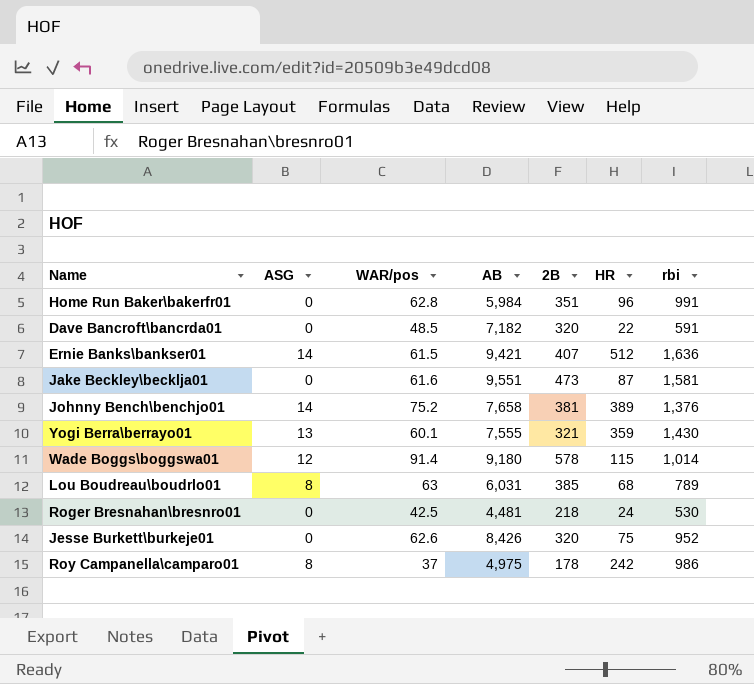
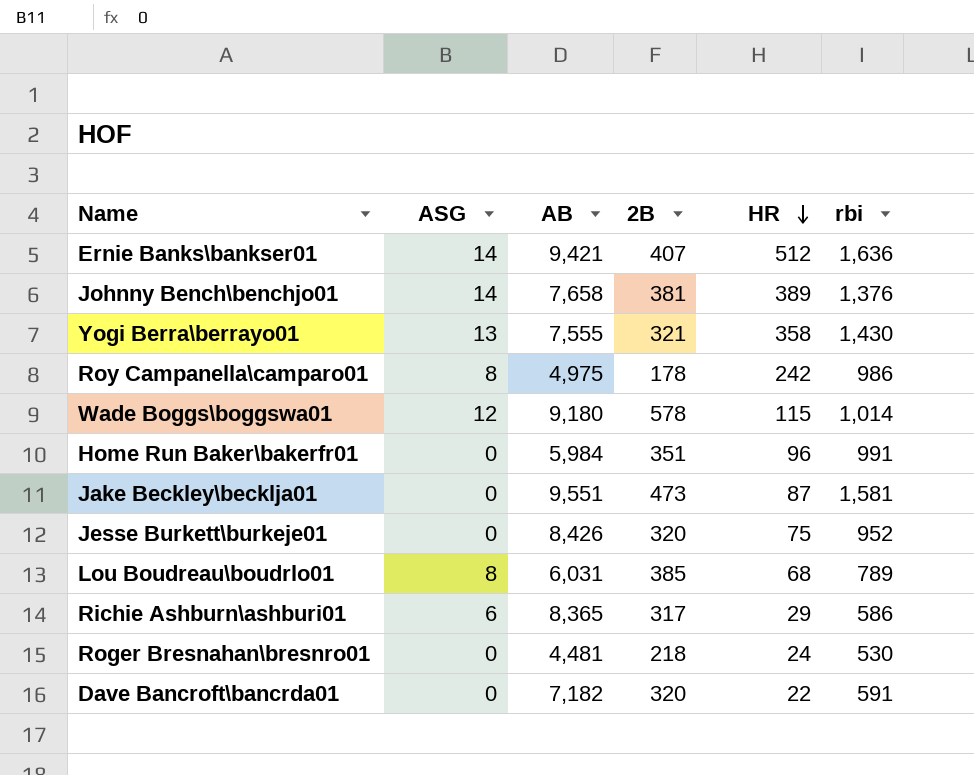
row order: none -> HR descending
column WAR/pos | position: 3 -> none
Yogi Berra\berrayo01 | HR: 359 -> 358
row Richie Ashburn\ashburi01: none -> 6 | 8,365 | 317 | 29 | 586

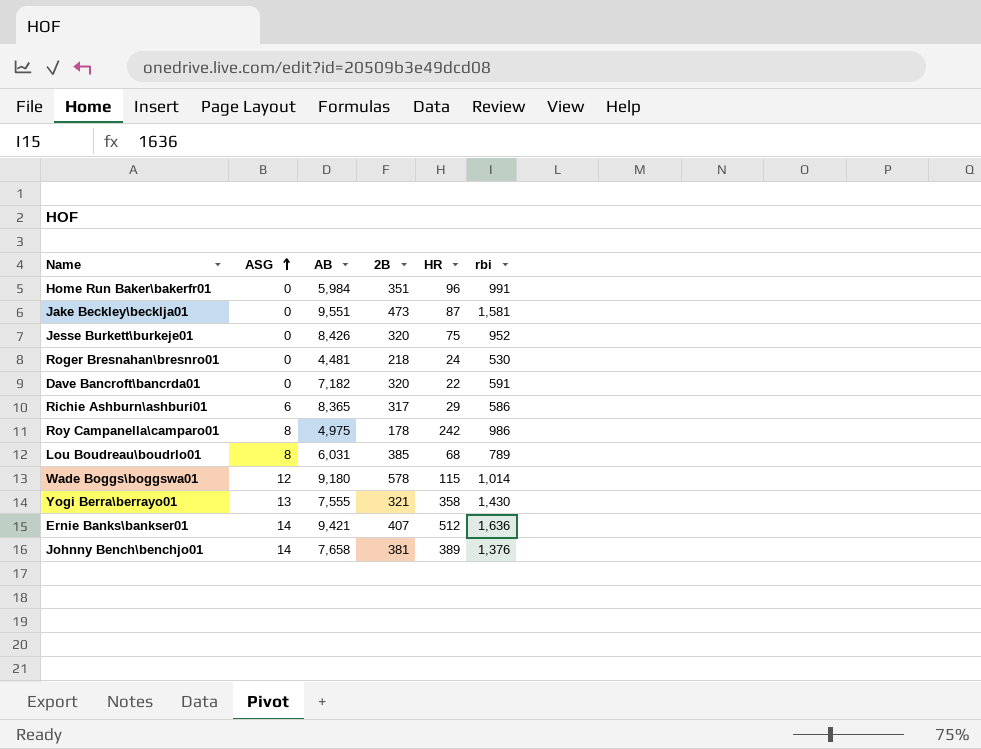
row order: HR descending -> ASG ascending

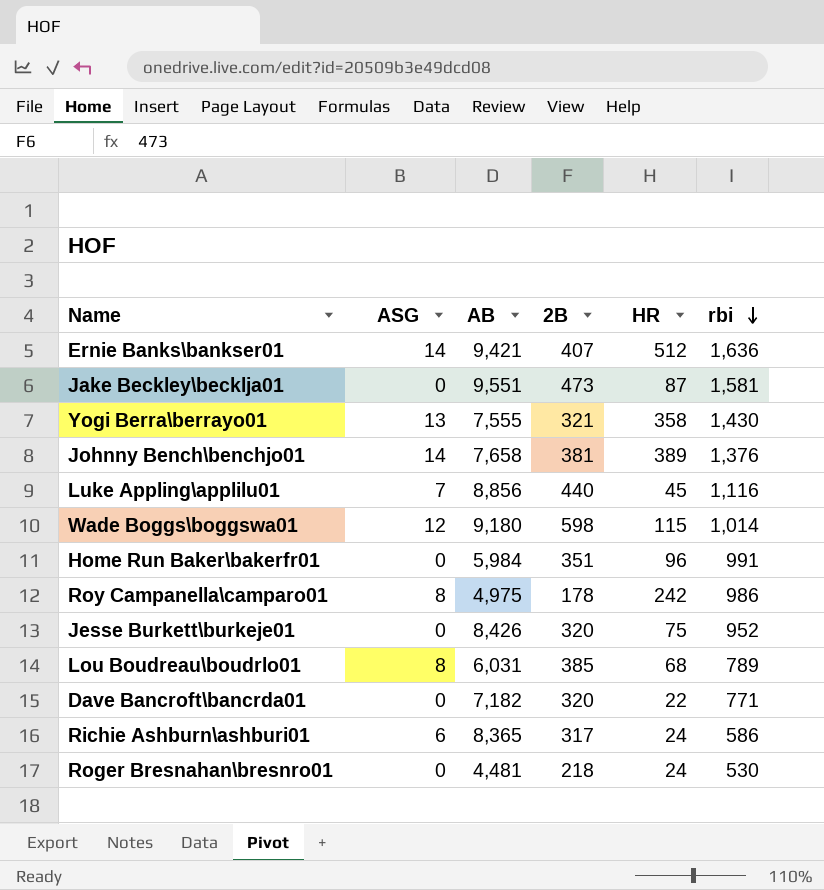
row order: ASG ascending -> rbi descending
row Luke Appling\applilu01: none -> 7 | 8,856 | 440 | 45 | 1,116
Wade Boggs\boggswa01 | 2B: 578 -> 598
Dave Bancroft\bancrda01 | rbi: 591 -> 771
Richie Ashburn\ashburi01 | HR: 29 -> 24

